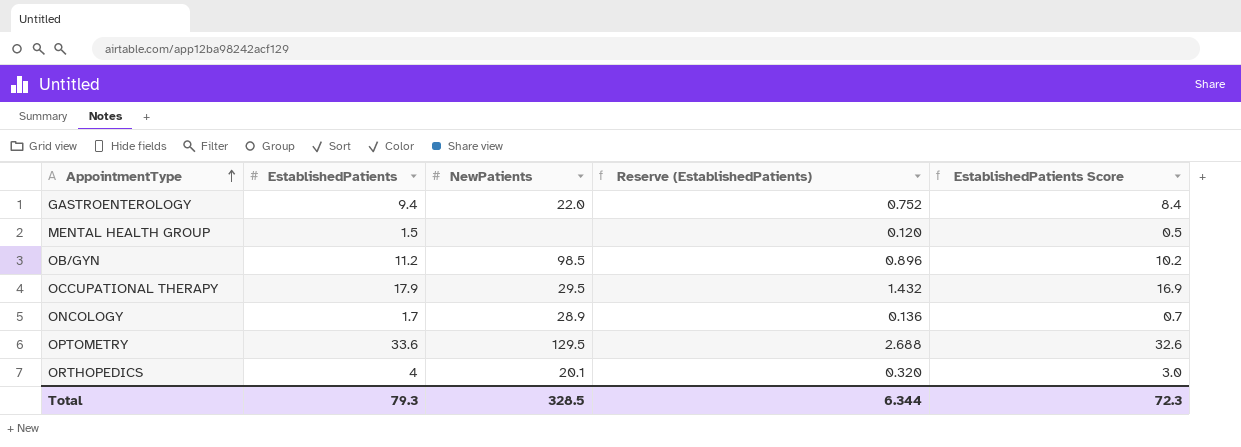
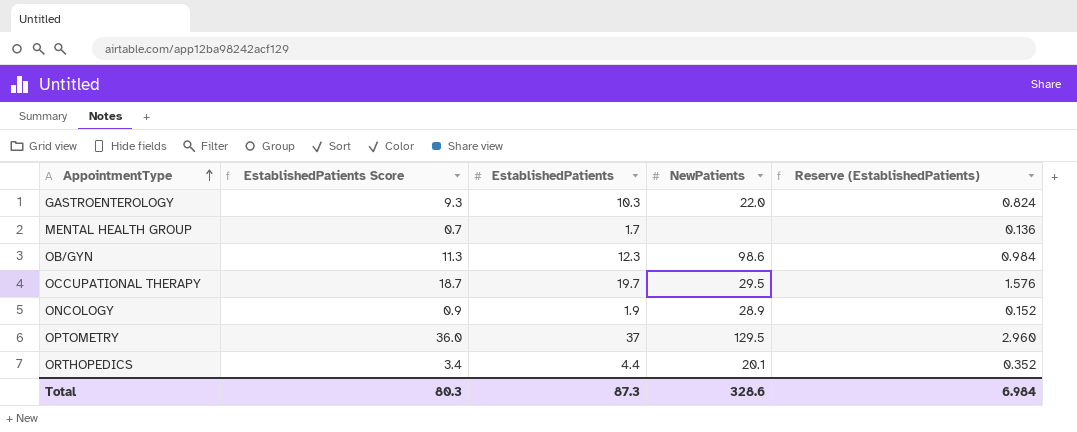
column EstablishedPatients Score | position: 5 -> 2
GASTROENTEROLOGY | EstablishedPatients Score: 8.4 -> 9.3
GASTROENTEROLOGY | EstablishedPatients: 9.4 -> 10.3
GASTROENTEROLOGY | Reserve (EstablishedPatients): 0.752 -> 0.824
MENTAL HEALTH GROUP | EstablishedPatients Score: 0.5 -> 0.7
MENTAL HEALTH GROUP | EstablishedPatients: 1.5 -> 1.7
MENTAL HEALTH GROUP | Reserve (EstablishedPatients): 0.120 -> 0.136
OB/GYN | EstablishedPatients Score: 10.2 -> 11.3
OB/GYN | EstablishedPatients: 11.2 -> 12.3
OB/GYN | NewPatients: 98.5 -> 98.6
OB/GYN | Reserve (EstablishedPatients): 0.896 -> 0.984
OCCUPATIONAL THERAPY | EstablishedPatients Score: 16.9 -> 18.7
OCCUPATIONAL THERAPY | EstablishedPatients: 17.9 -> 19.7
OCCUPATIONAL THERAPY | Reserve (EstablishedPatients): 1.432 -> 1.576
ONCOLOGY | EstablishedPatients Score: 0.7 -> 0.9
ONCOLOGY | EstablishedPatients: 1.7 -> 1.9
ONCOLOGY | Reserve (EstablishedPatients): 0.136 -> 0.152
OPTOMETRY | EstablishedPatients Score: 32.6 -> 36.0
OPTOMETRY | EstablishedPatients: 33.6 -> 37
OPTOMETRY | Reserve (EstablishedPatients): 2.688 -> 2.960
ORTHOPEDICS | EstablishedPatients Score: 3.0 -> 3.4
ORTHOPEDICS | EstablishedPatients: 4 -> 4.4
ORTHOPEDICS | Reserve (EstablishedPatients): 0.320 -> 0.352
Total | EstablishedPatients Score: 72.3 -> 80.3
Total | EstablishedPatients: 79.3 -> 87.3
Total | NewPatients: 328.5 -> 328.6
Total | Reserve (EstablishedPatients): 6.344 -> 6.984

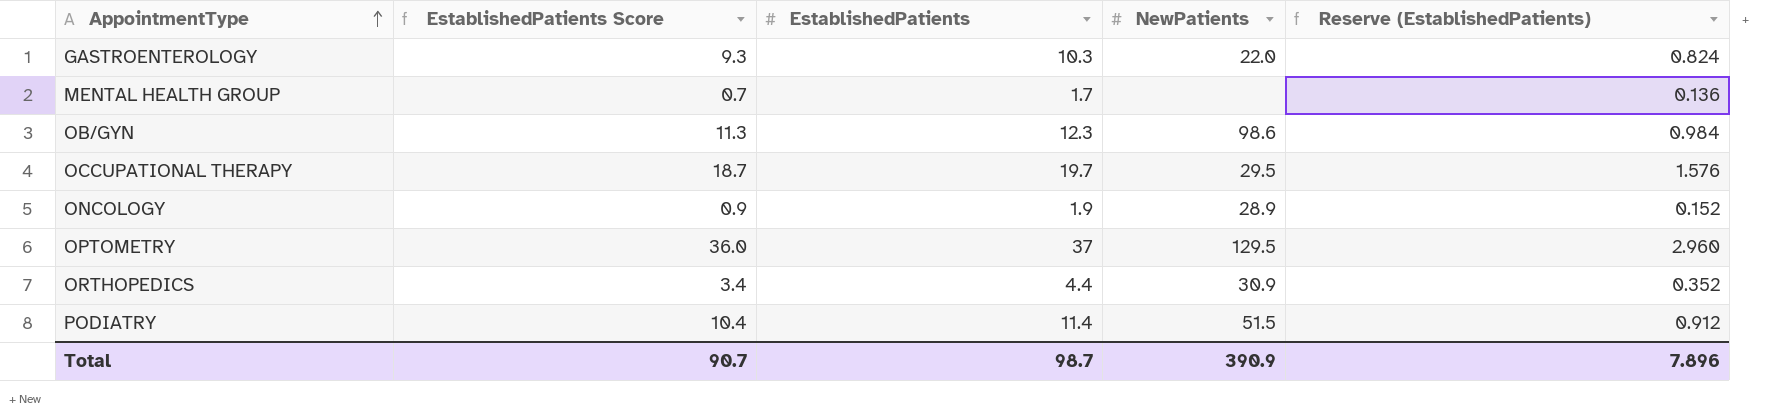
ORTHOPEDICS | NewPatients: 20.1 -> 30.9
row PODIATRY: none -> 10.4 | 11.4 | 51.5 | 0.912
Total | EstablishedPatients Score: 80.3 -> 90.7
Total | EstablishedPatients: 87.3 -> 98.7
Total | NewPatients: 328.6 -> 390.9
Total | Reserve (EstablishedPatients): 6.984 -> 7.896

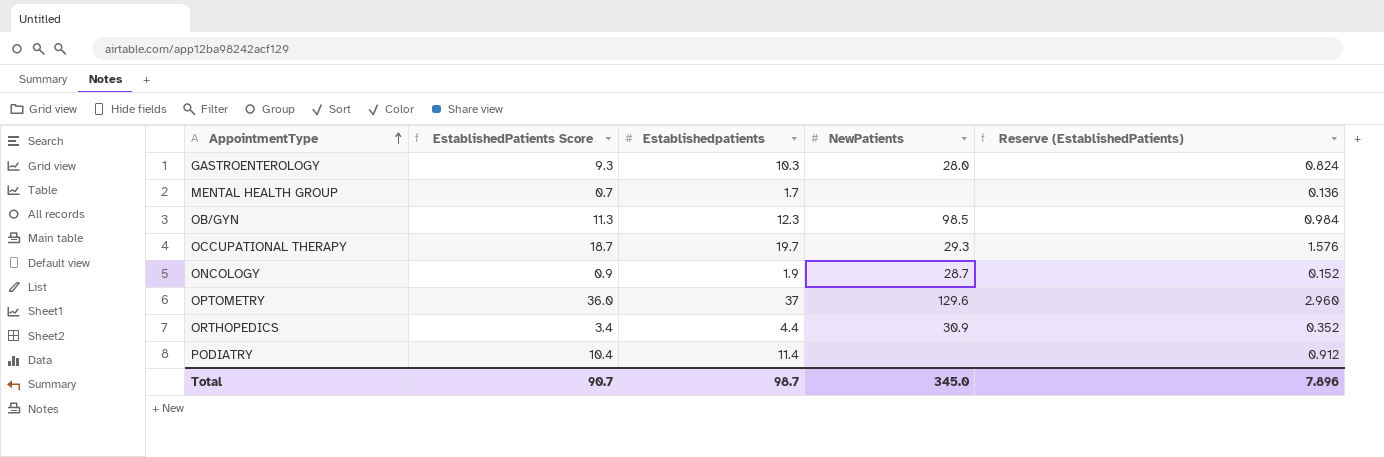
column name: EstablishedPatients -> Establishedpatients
GASTROENTEROLOGY | NewPatients: 22.0 -> 28.0
OB/GYN | NewPatients: 98.6 -> 98.5
OCCUPATIONAL THERAPY | NewPatients: 29.5 -> 29.3
ONCOLOGY | NewPatients: 28.9 -> 28.7
OPTOMETRY | NewPatients: 129.5 -> 129.6
PODIATRY | NewPatients: 51.5 -> none
Total | NewPatients: 390.9 -> 345.0

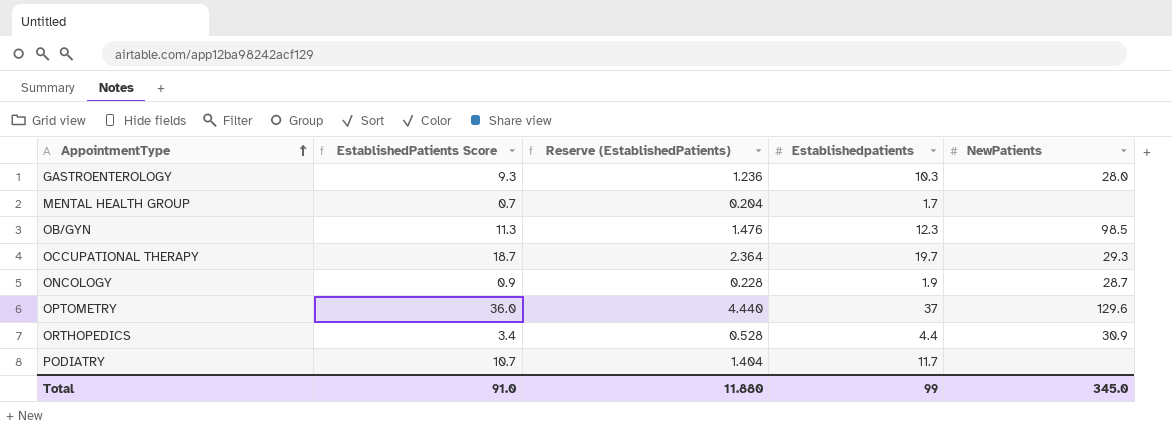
column Reserve (EstablishedPatients) | formula: [Establishedpatients] * 0.08 -> [Establishedpatients] * 0.12
column Reserve (EstablishedPatients) | position: 5 -> 3
PODIATRY | EstablishedPatients Score: 10.4 -> 10.7
PODIATRY | Establishedpatients: 11.4 -> 11.7
Total | EstablishedPatients Score: 90.7 -> 91.0
Total | Reserve (EstablishedPatients): 7.896 -> 11.880
Total | Establishedpatients: 98.7 -> 99

